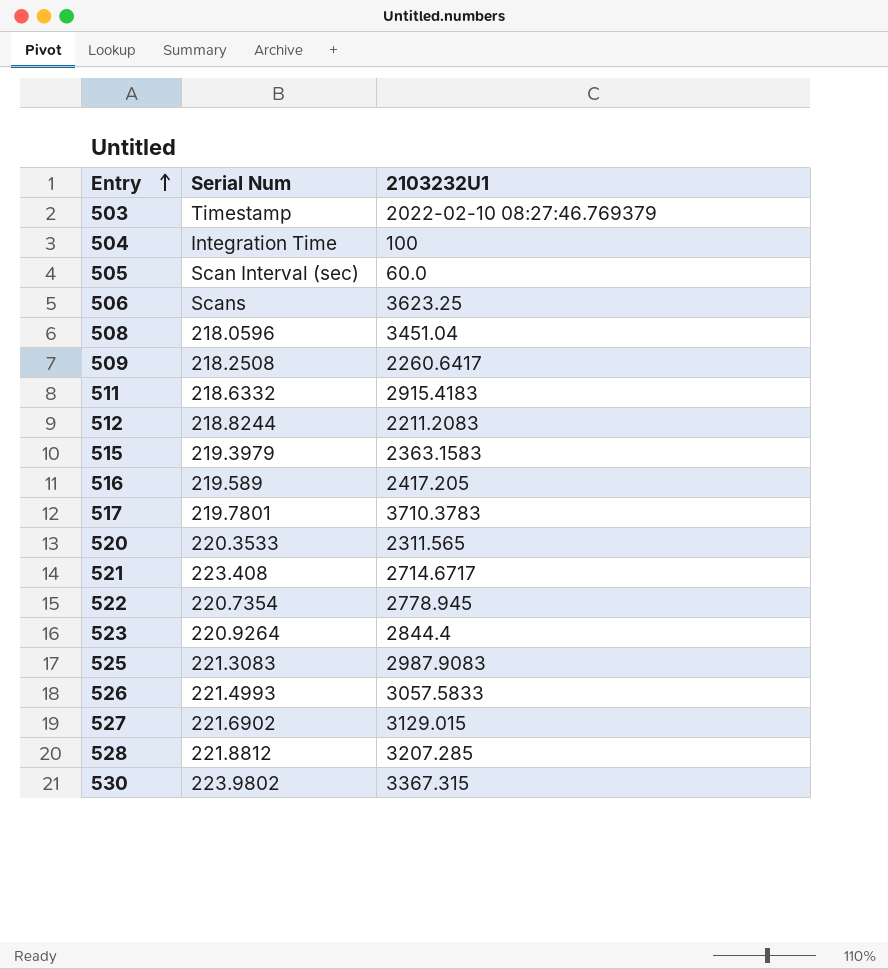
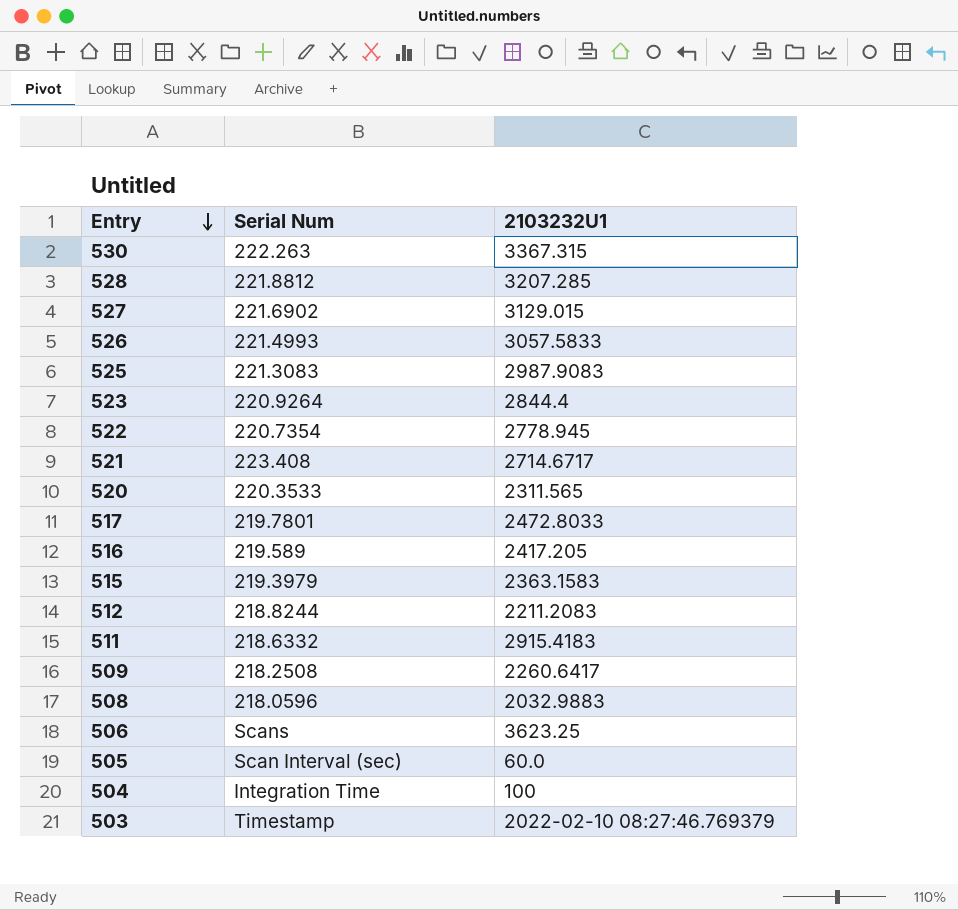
row order: Entry ascending -> Entry descending
530 | Serial Num: 223.9802 -> 222.263
517 | 2103232U1: 3710.3783 -> 2472.8033
508 | 2103232U1: 3451.04 -> 2032.9883

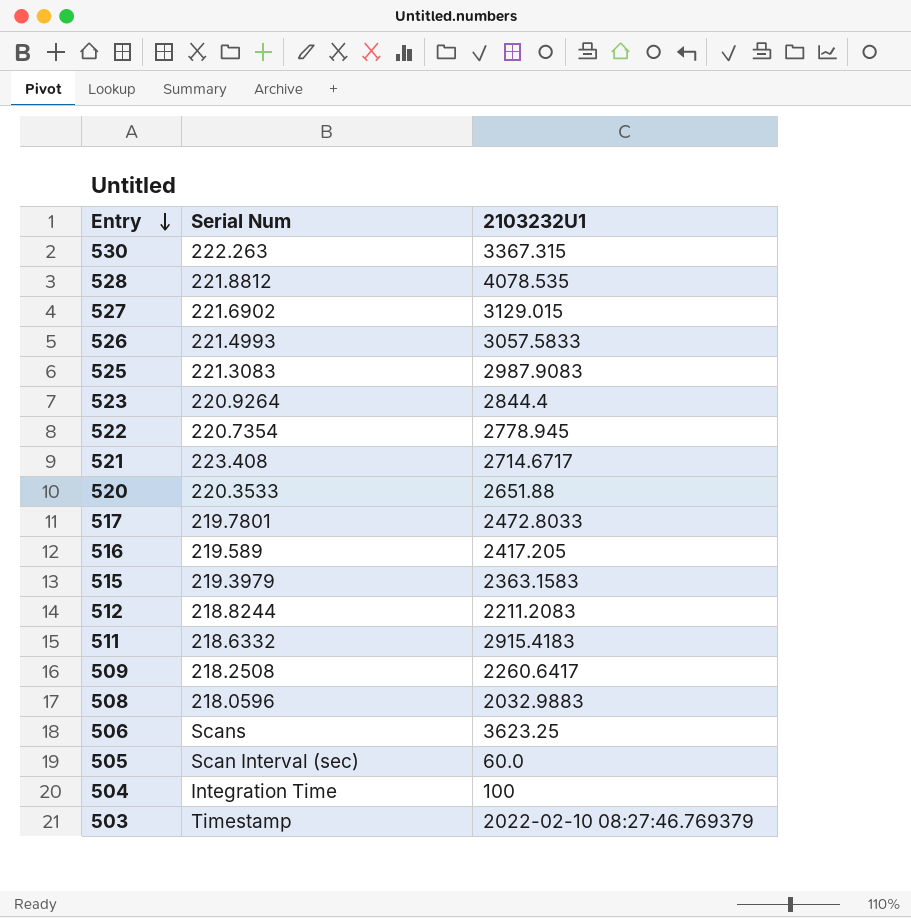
528 | 2103232U1: 3207.285 -> 4078.535
520 | 2103232U1: 2311.565 -> 2651.88

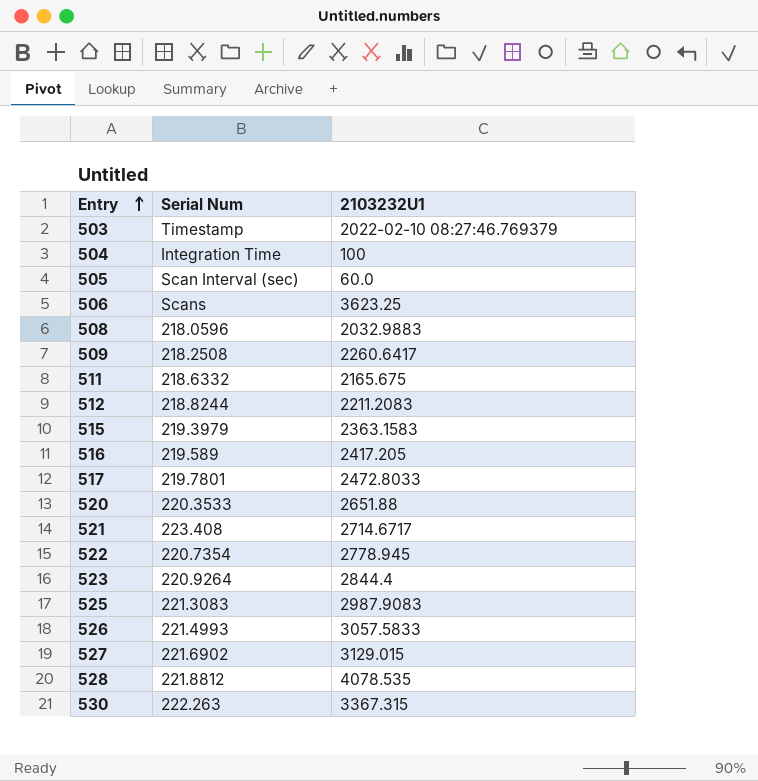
row order: Entry descending -> Entry ascending
511 | 2103232U1: 2915.4183 -> 2165.675

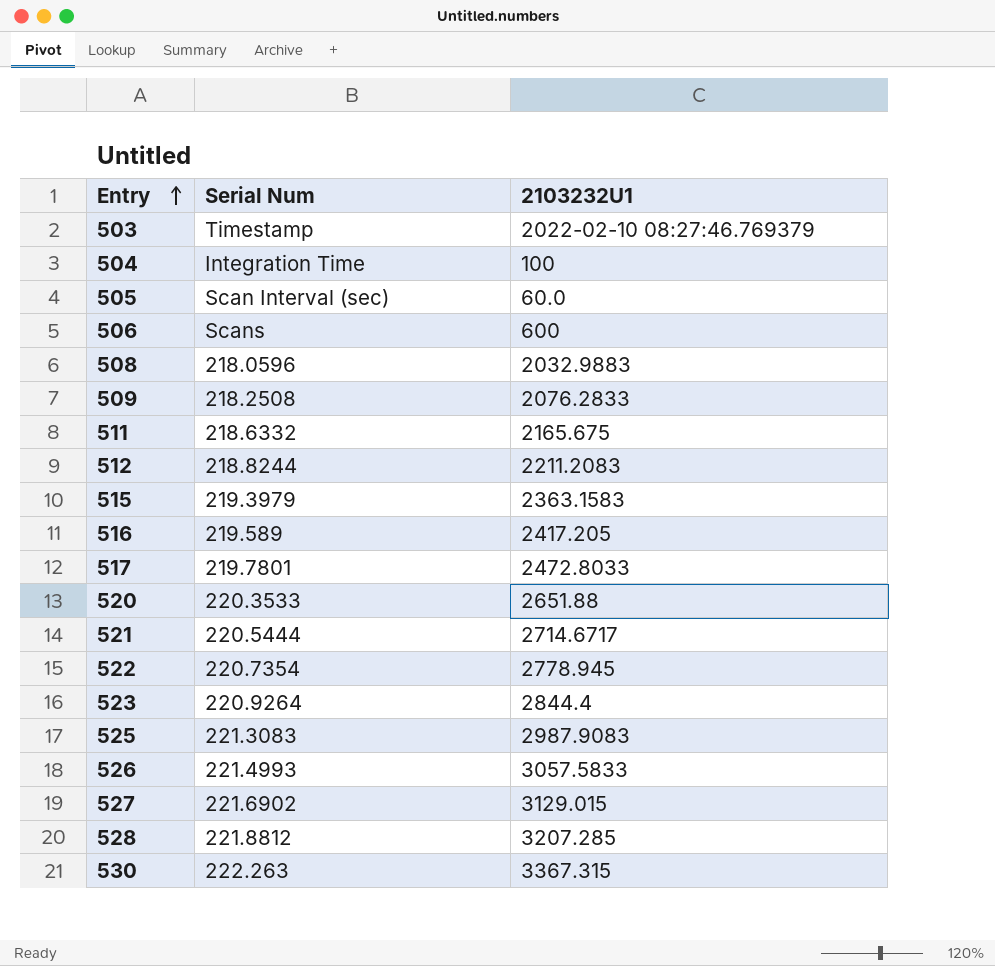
506 | 2103232U1: 3623.25 -> 600
509 | 2103232U1: 2260.6417 -> 2076.2833
521 | Serial Num: 223.408 -> 220.5444
528 | 2103232U1: 4078.535 -> 3207.285

